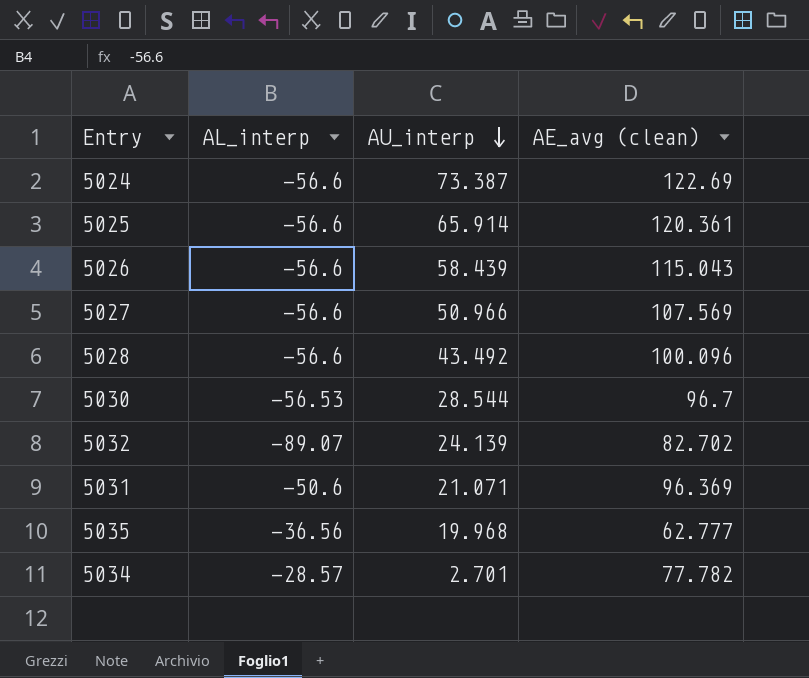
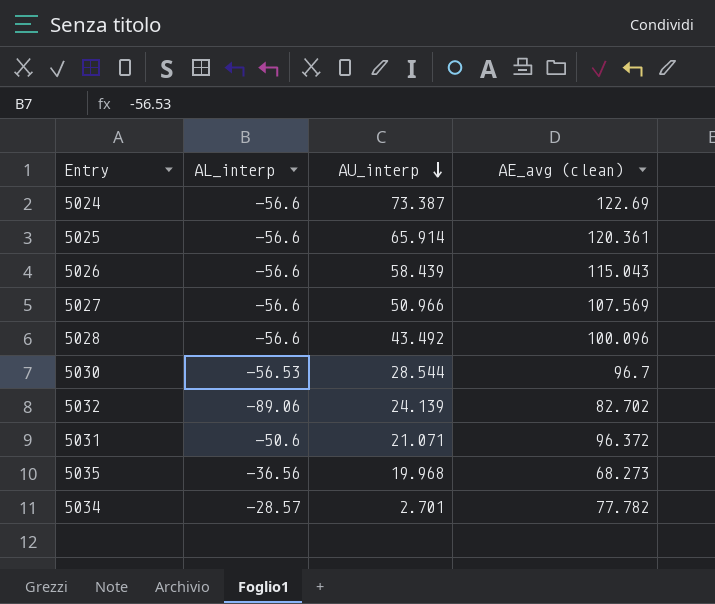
5032 | AL_interp: -89.07 -> -89.06
5031 | AE_avg (clean): 96.369 -> 96.372
5035 | AE_avg (clean): 62.777 -> 68.273

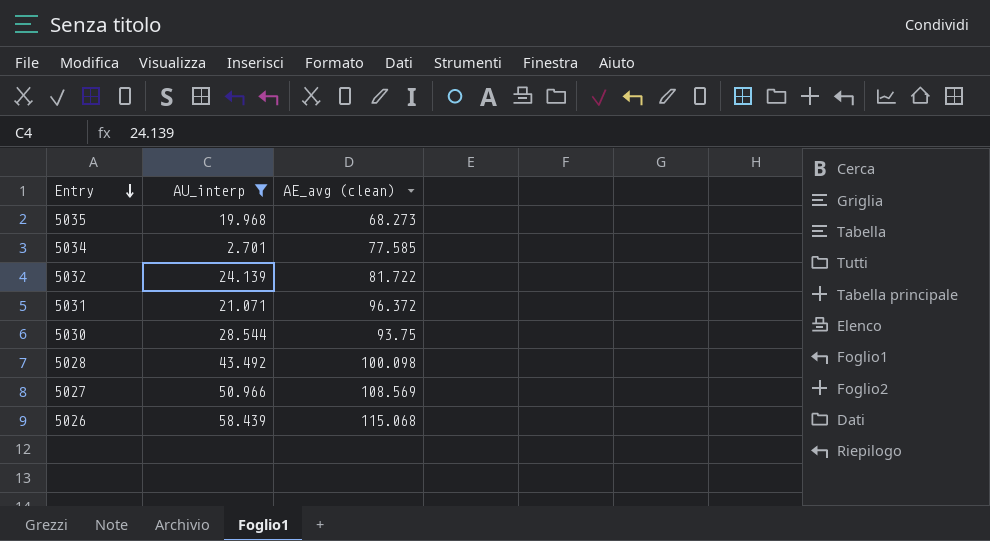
filter: none -> AU_interp <= 58.439
row order: AU_interp descending -> Entry descending
column AL_interp | position: 2 -> none
5034 | AE_avg (clean): 77.782 -> 77.585
5032 | AE_avg (clean): 82.702 -> 81.722
5030 | AE_avg (clean): 96.7 -> 93.75
5028 | AE_avg (clean): 100.096 -> 100.098
5027 | AE_avg (clean): 107.569 -> 108.569
5026 | AE_avg (clean): 115.043 -> 115.068

